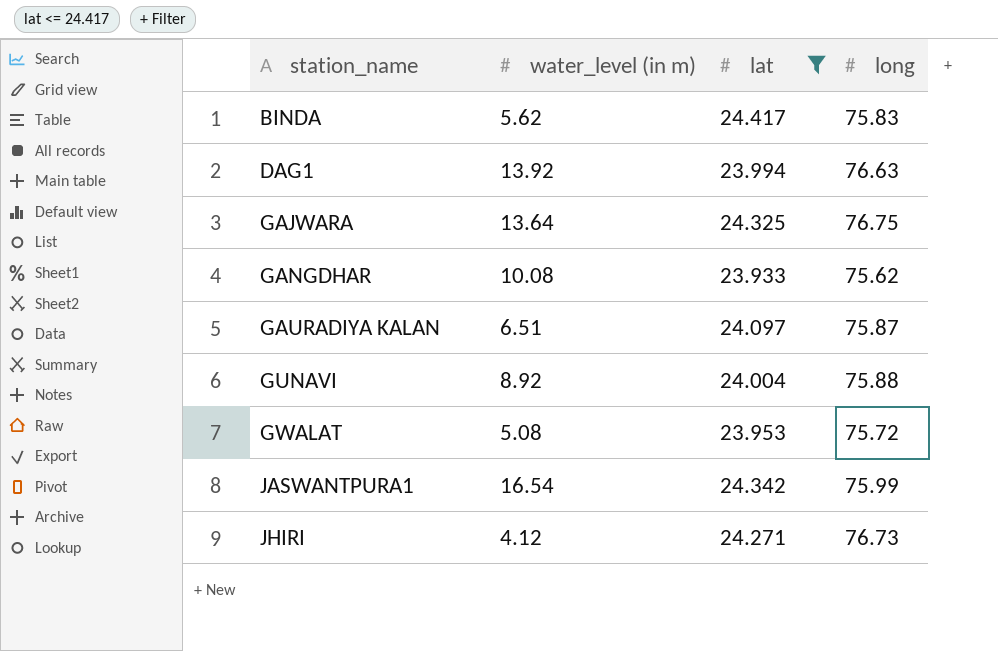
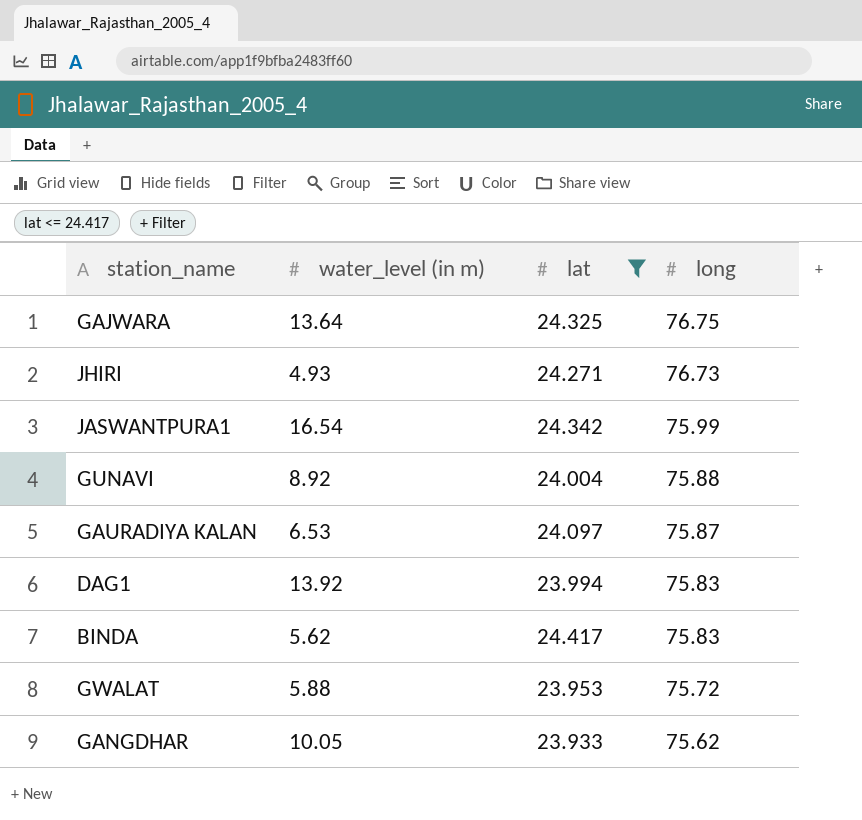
row order: station_name ascending -> long descending
JHIRI | water_level (in m): 4.12 -> 4.93
GAURADIYA KALAN | water_level (in m): 6.51 -> 6.53
DAG1 | long: 76.63 -> 75.83
GWALAT | water_level (in m): 5.08 -> 5.88
GANGDHAR | water_level (in m): 10.08 -> 10.05

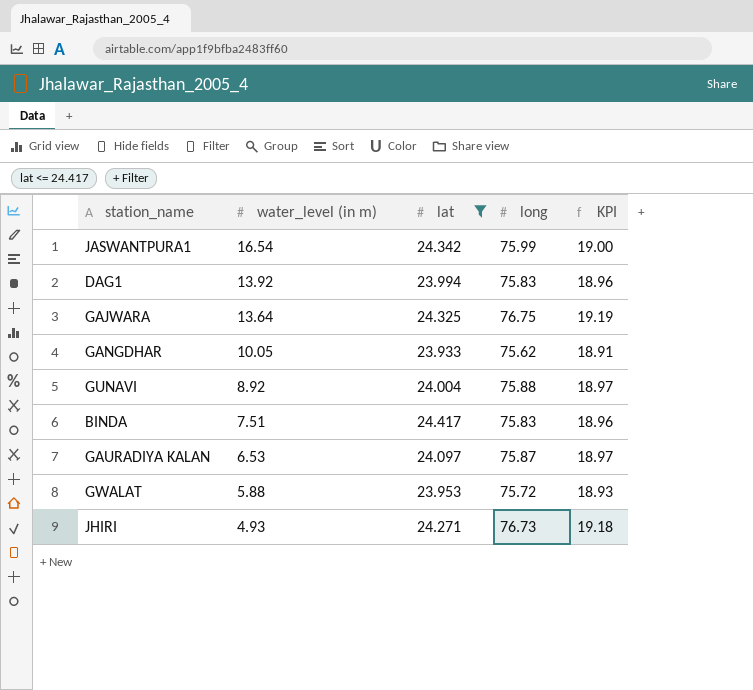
row order: long descending -> water_level (in m) descending
column KPI | formula: none -> [long] * 0.25
BINDA | water_level (in m): 5.62 -> 7.51

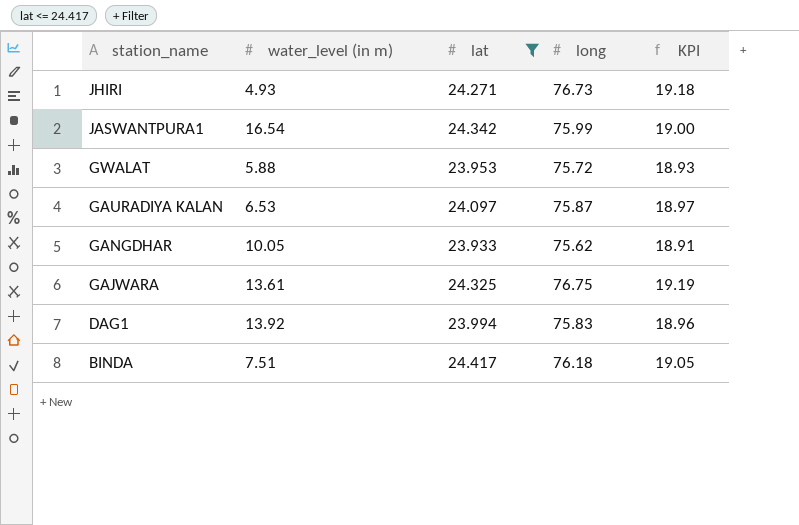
row order: water_level (in m) descending -> station_name descending
row GUNAVI: 8.92 | 24.004 | 75.88 | 18.97 -> none
GAJWARA | water_level (in m): 13.64 -> 13.61
BINDA | long: 75.83 -> 76.18
BINDA | KPI: 18.96 -> 19.05

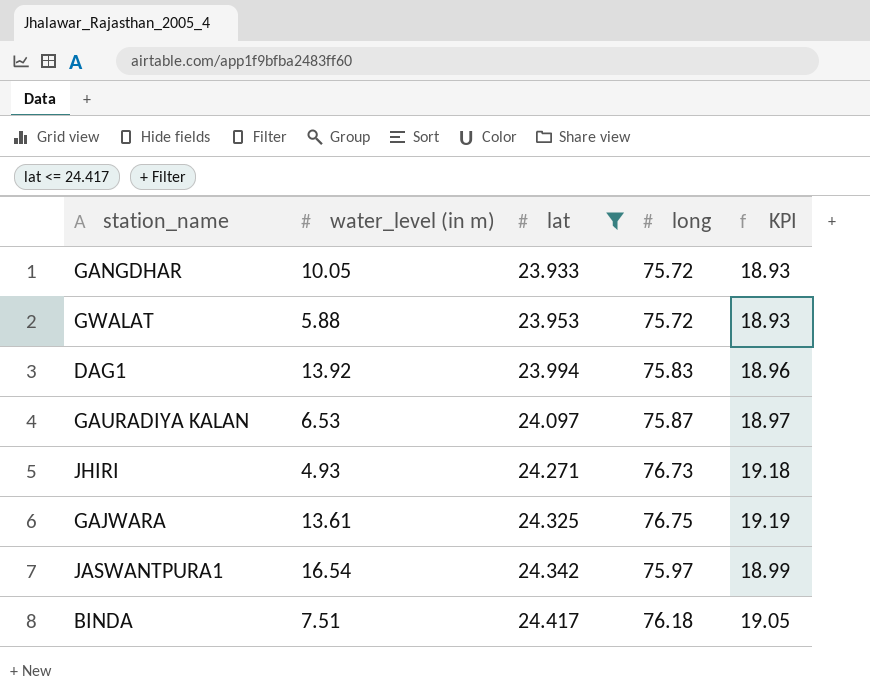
row order: station_name descending -> lat ascending
GANGDHAR | long: 75.62 -> 75.72
GANGDHAR | KPI: 18.91 -> 18.93
JASWANTPURA1 | long: 75.99 -> 75.97
JASWANTPURA1 | KPI: 19.00 -> 18.99

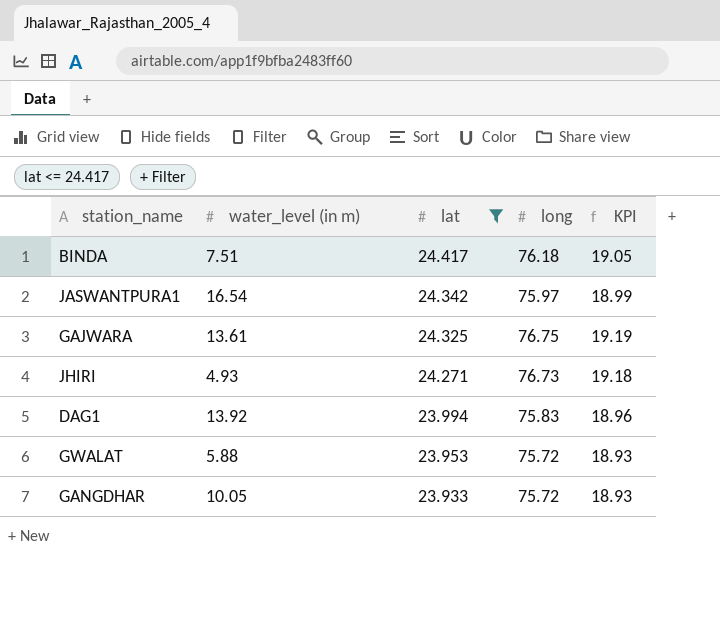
row order: lat ascending -> lat descending
row GAURADIYA KALAN: 6.53 | 24.097 | 75.87 | 18.97 -> none

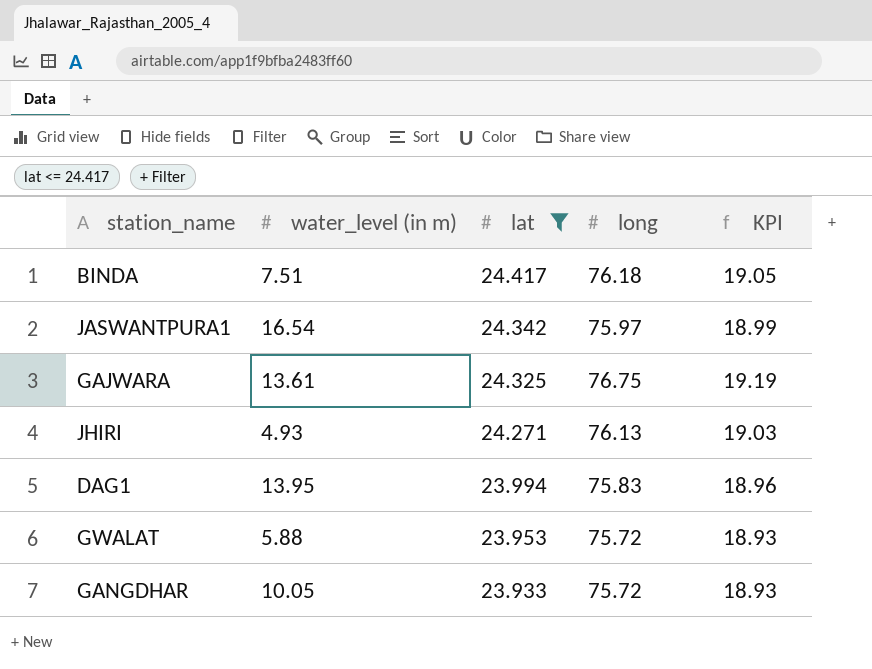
JHIRI | long: 76.73 -> 76.13
JHIRI | KPI: 19.18 -> 19.03
DAG1 | water_level (in m): 13.92 -> 13.95

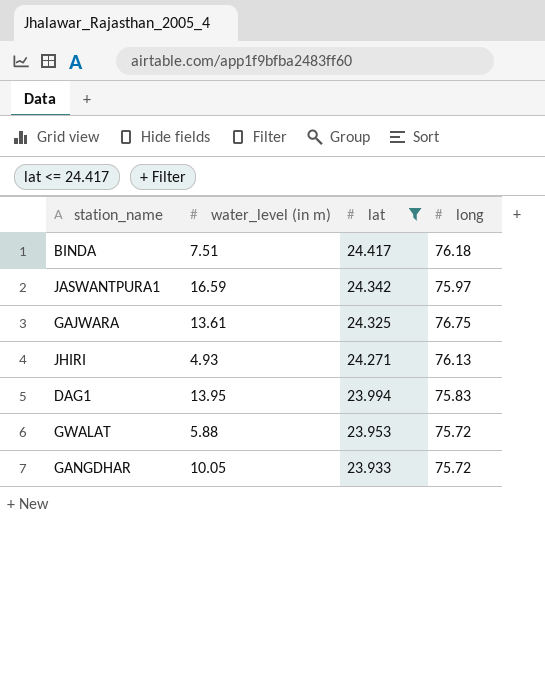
column KPI | formula: [long] * 0.25 -> none
JASWANTPURA1 | water_level (in m): 16.54 -> 16.59

